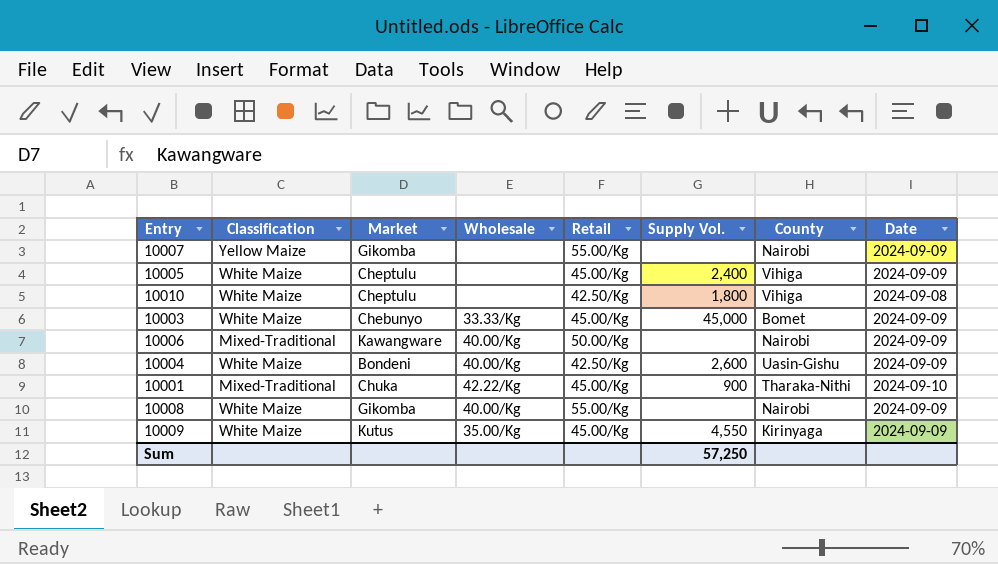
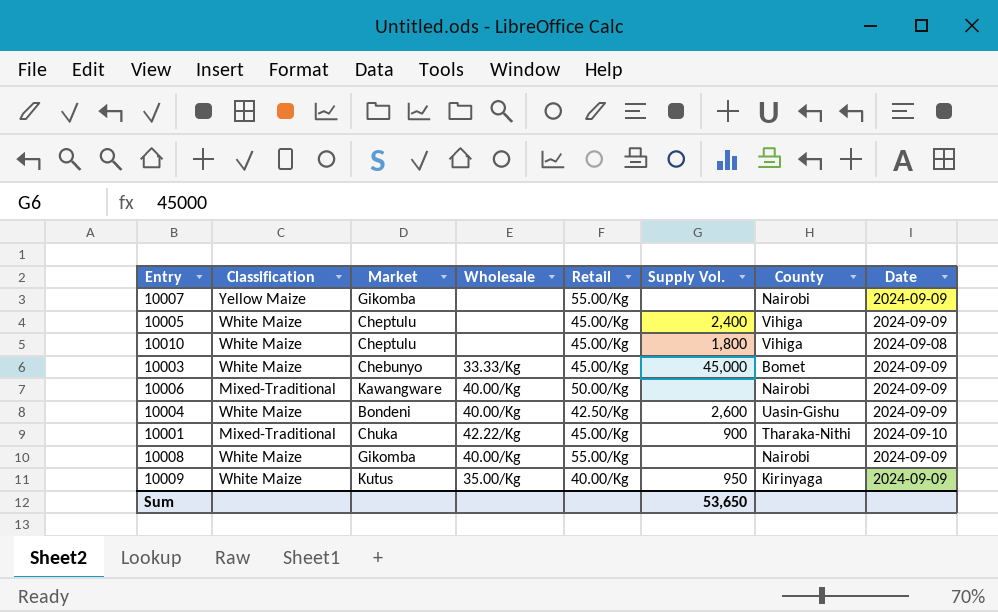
10010 | Retail: 42.50/Kg -> 45.00/Kg
10009 | Retail: 45.00/Kg -> 40.00/Kg
10009 | Supply Vol.: 4,550 -> 950
Sum | Supply Vol.: 57,250 -> 53,650

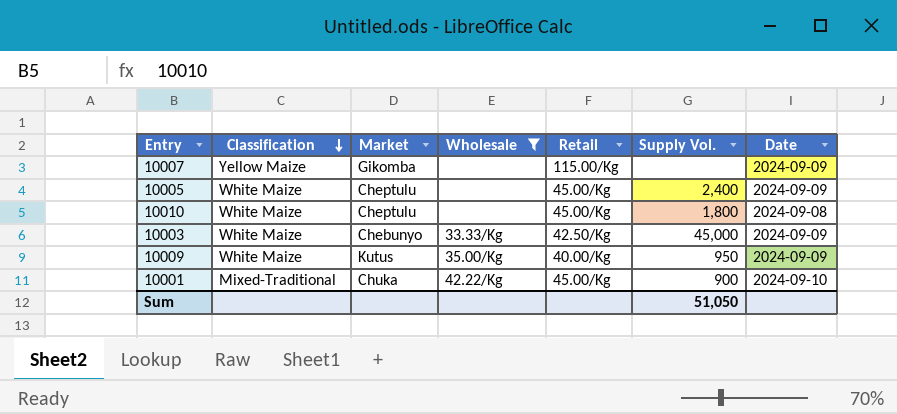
filter: none -> Wholesale != 40.00/Kg
row order: none -> Classification descending
column County | position: 7 -> none
10007 | Retail: 55.00/Kg -> 115.00/Kg
10003 | Retail: 45.00/Kg -> 42.50/Kg
Sum | Supply Vol.: 53,650 -> 51,050

